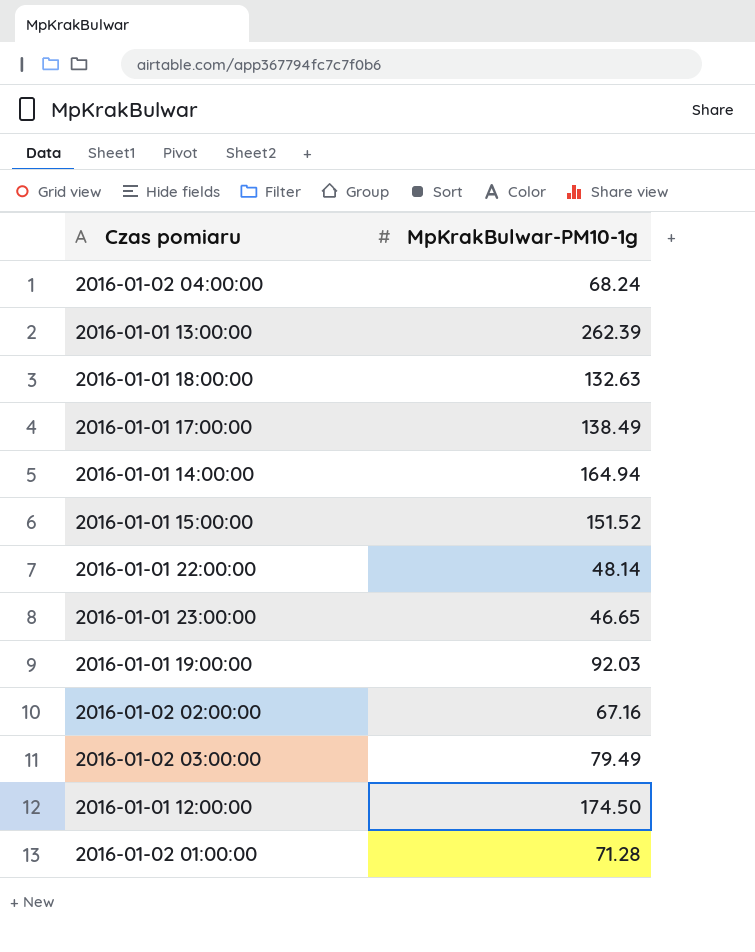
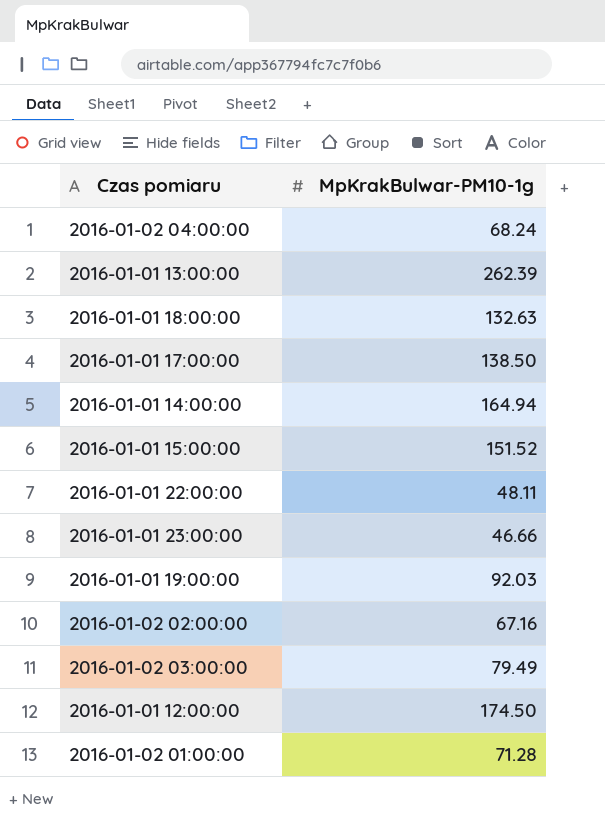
2016-01-01 17:00:00 | MpKrakBulwar-PM10-1g: 138.49 -> 138.50
2016-01-01 22:00:00 | MpKrakBulwar-PM10-1g: 48.14 -> 48.11
2016-01-01 23:00:00 | MpKrakBulwar-PM10-1g: 46.65 -> 46.66

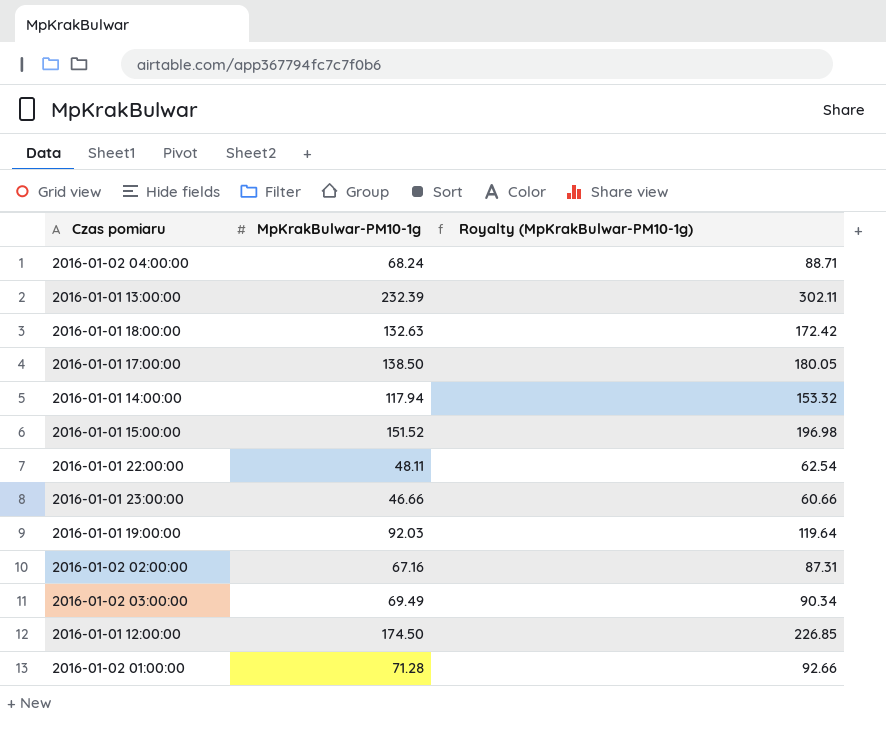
column Royalty (MpKrakBulwar-PM10-1g) | formula: none -> [MpKrakBulwar-PM10-1g] * 1.3
2016-01-01 13:00:00 | MpKrakBulwar-PM10-1g: 262.39 -> 232.39
2016-01-01 14:00:00 | MpKrakBulwar-PM10-1g: 164.94 -> 117.94
2016-01-02 03:00:00 | MpKrakBulwar-PM10-1g: 79.49 -> 69.49

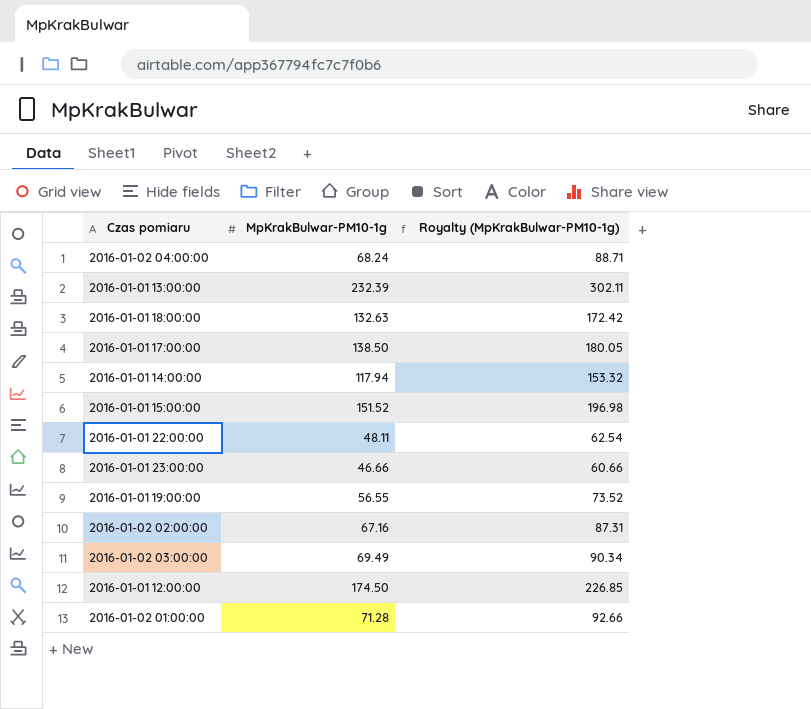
2016-01-01 19:00:00 | MpKrakBulwar-PM10-1g: 92.03 -> 56.55
2016-01-01 19:00:00 | Royalty (MpKrakBulwar-PM10-1g): 119.64 -> 73.52

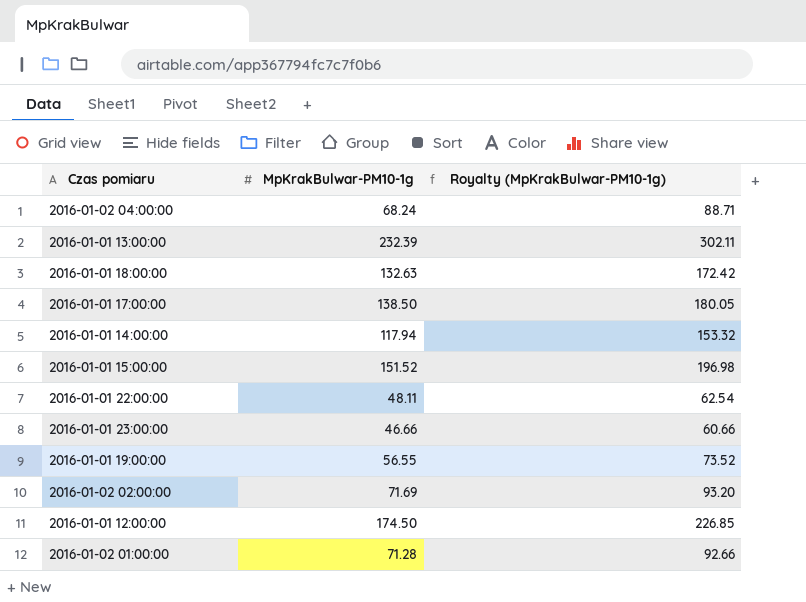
row 2016-01-02 03:00:00: 69.49 | 90.34 -> none
2016-01-02 02:00:00 | MpKrakBulwar-PM10-1g: 67.16 -> 71.69
2016-01-02 02:00:00 | Royalty (MpKrakBulwar-PM10-1g): 87.31 -> 93.20

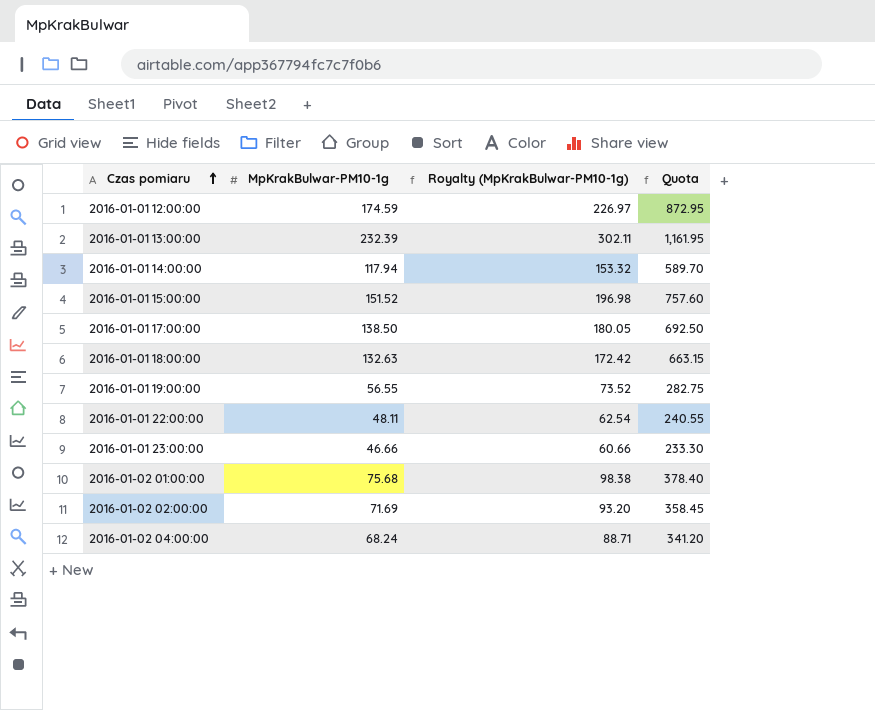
row order: none -> Czas pomiaru ascending
column Quota | formula: none -> [MpKrakBulwar-PM10-1g] * 5
2016-01-01 12:00:00 | MpKrakBulwar-PM10-1g: 174.50 -> 174.59
2016-01-01 12:00:00 | Royalty (MpKrakBulwar-PM10-1g): 226.85 -> 226.97
2016-01-02 01:00:00 | MpKrakBulwar-PM10-1g: 71.28 -> 75.68
2016-01-02 01:00:00 | Royalty (MpKrakBulwar-PM10-1g): 92.66 -> 98.38

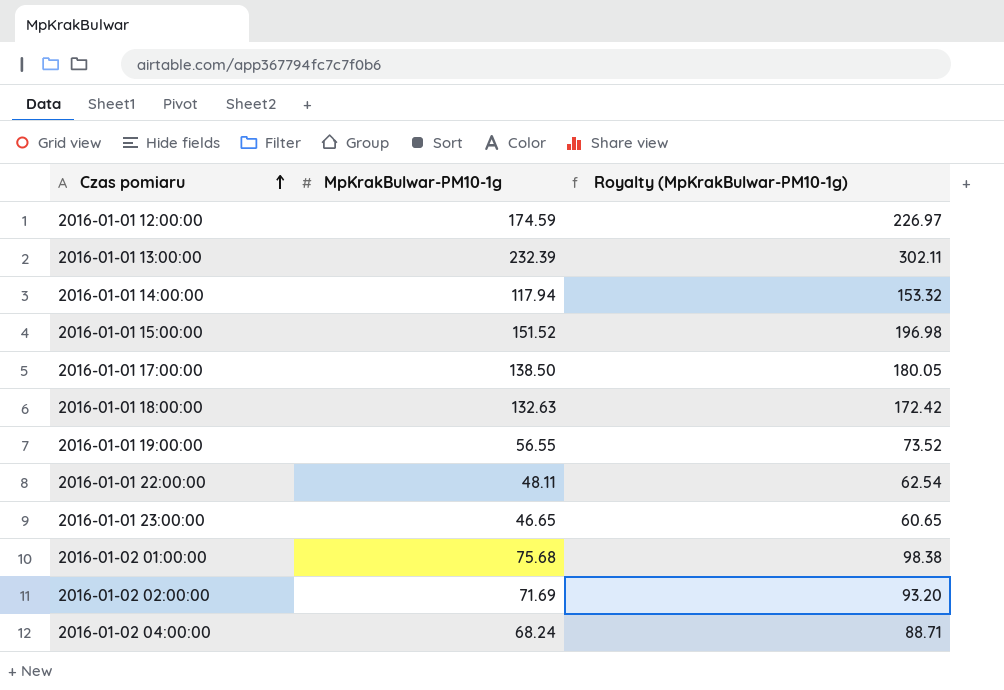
column Quota | formula: [MpKrakBulwar-PM10-1g] * 5 -> none
2016-01-01 23:00:00 | MpKrakBulwar-PM10-1g: 46.66 -> 46.65
2016-01-01 23:00:00 | Royalty (MpKrakBulwar-PM10-1g): 60.66 -> 60.65

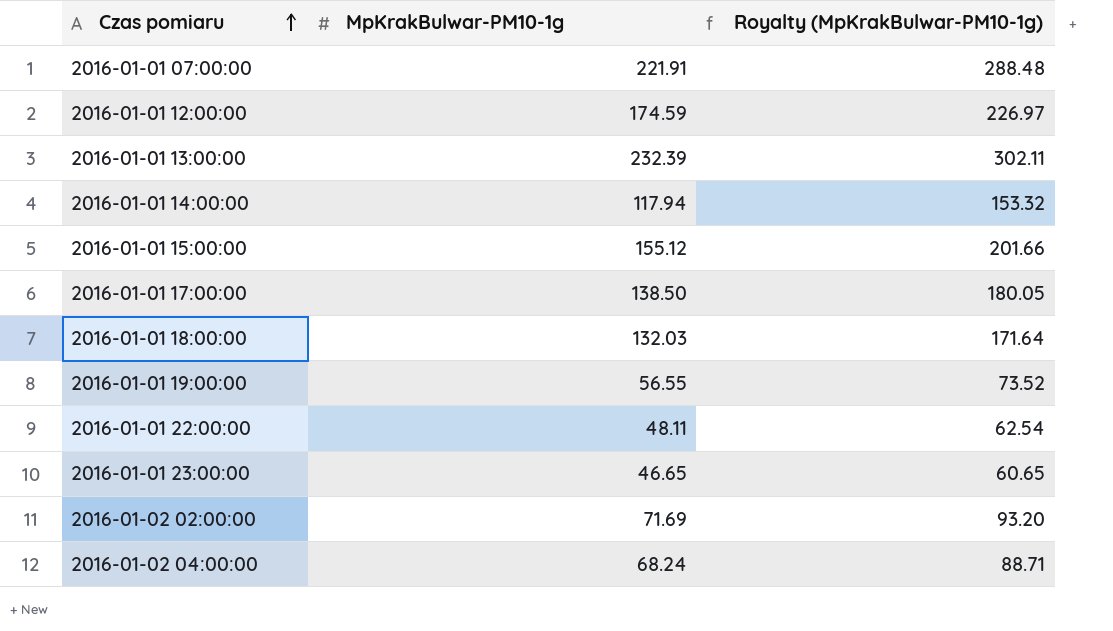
row 2016-01-02 01:00:00: 75.68 | 98.38 -> none
row 2016-01-01 07:00:00: none -> 221.91 | 288.48
2016-01-01 15:00:00 | MpKrakBulwar-PM10-1g: 151.52 -> 155.12
2016-01-01 15:00:00 | Royalty (MpKrakBulwar-PM10-1g): 196.98 -> 201.66
2016-01-01 18:00:00 | MpKrakBulwar-PM10-1g: 132.63 -> 132.03
2016-01-01 18:00:00 | Royalty (MpKrakBulwar-PM10-1g): 172.42 -> 171.64

